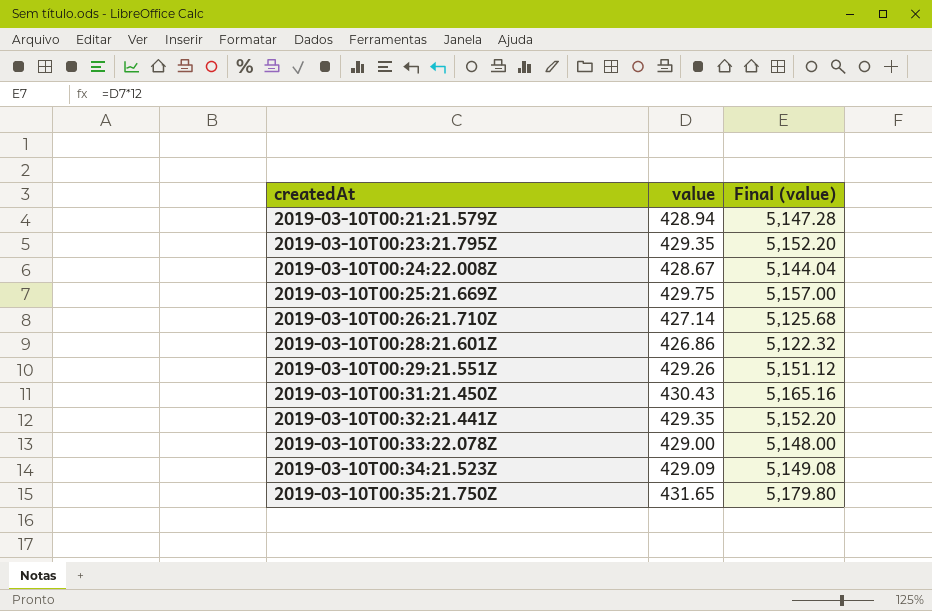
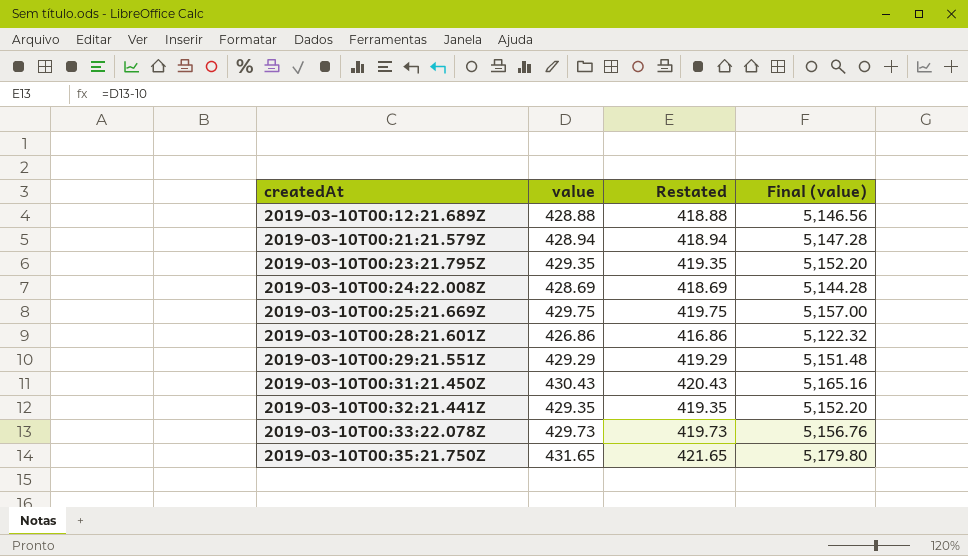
column Restated | formula: none -> [value] - 10
row 2019-03-10T00:26:21.710Z: 427.14 | 5,125.68 -> none
row 2019-03-10T00:34:21.523Z: 429.09 | 5,149.08 -> none
row 2019-03-10T00:12:21.689Z: none -> 428.88 | 418.88 | 5,146.56
2019-03-10T00:24:22.008Z | value: 428.67 -> 428.69
2019-03-10T00:24:22.008Z | Final (value): 5,144.04 -> 5,144.28
2019-03-10T00:29:21.551Z | value: 429.26 -> 429.29
2019-03-10T00:29:21.551Z | Final (value): 5,151.12 -> 5,151.48
2019-03-10T00:33:22.078Z | value: 429.00 -> 429.73
2019-03-10T00:33:22.078Z | Final (value): 5,148.00 -> 5,156.76

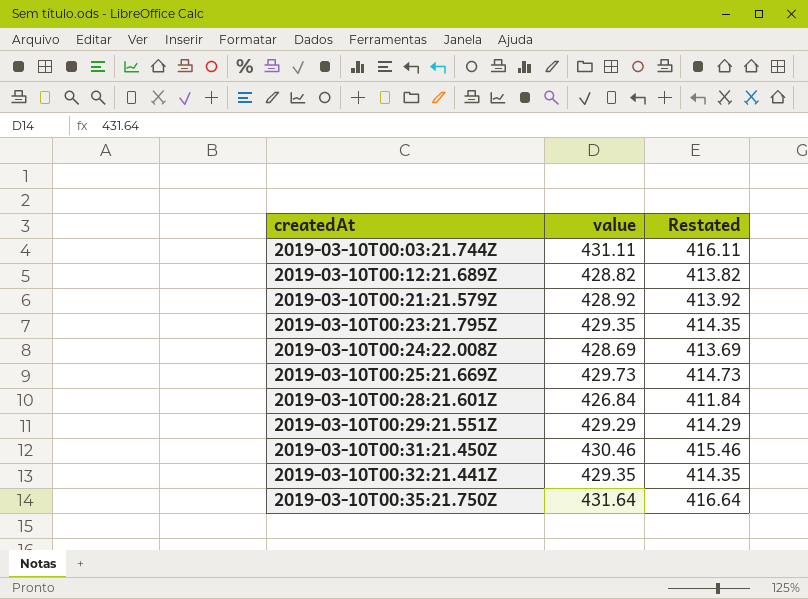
column Final (value) | formula: [value] * 12 -> none
column Restated | formula: [value] - 10 -> [value] - 15
row 2019-03-10T00:33:22.078Z: 429.73 | 419.73 | 5,156.76 -> none
row 2019-03-10T00:03:21.744Z: none -> 431.11 | 416.11
2019-03-10T00:12:21.689Z | value: 428.88 -> 428.82
2019-03-10T00:21:21.579Z | value: 428.94 -> 428.92
2019-03-10T00:25:21.669Z | value: 429.75 -> 429.73
2019-03-10T00:28:21.601Z | value: 426.86 -> 426.84
2019-03-10T00:31:21.450Z | value: 430.43 -> 430.46
2019-03-10T00:35:21.750Z | value: 431.65 -> 431.64

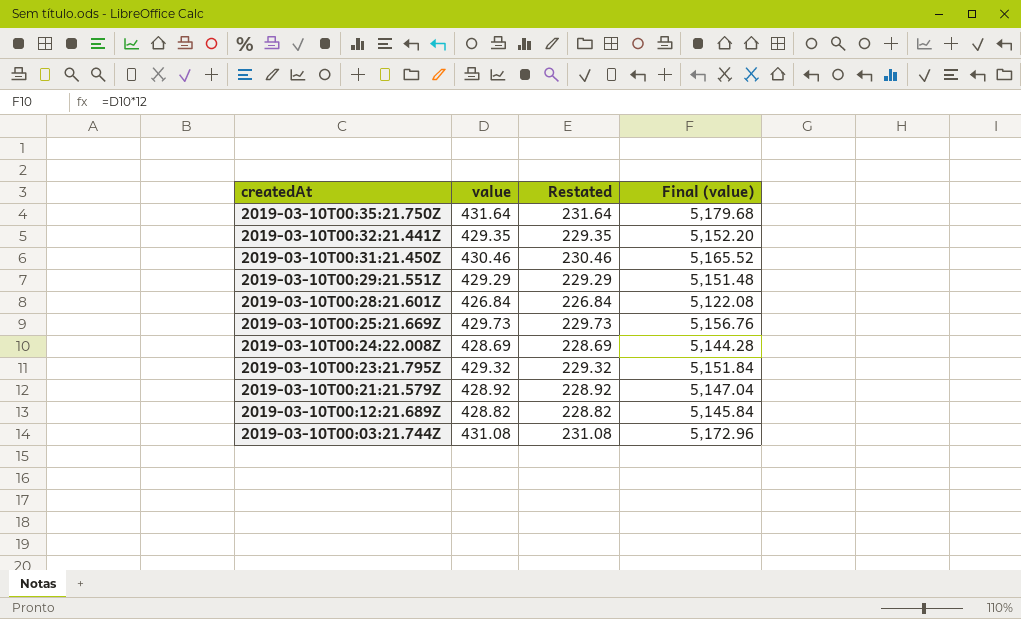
row order: createdAt ascending -> createdAt descending
column Restated | formula: [value] - 15 -> [value] - 200
column Final (value) | formula: none -> [value] * 12
2019-03-10T00:23:21.795Z | value: 429.35 -> 429.32
2019-03-10T00:03:21.744Z | value: 431.11 -> 431.08

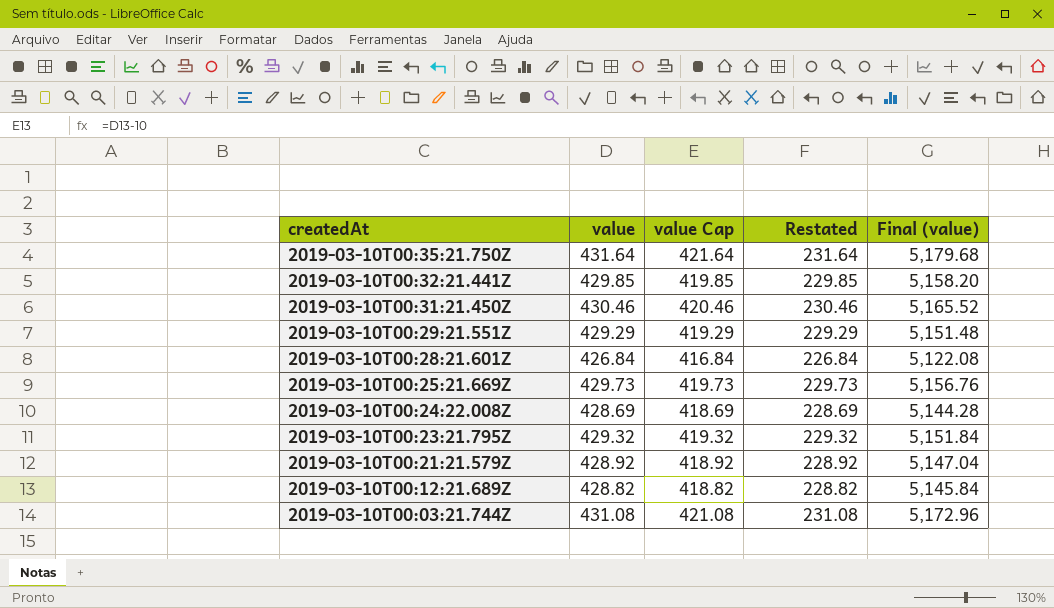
column value Cap | formula: none -> [value] - 10
2019-03-10T00:32:21.441Z | value: 429.35 -> 429.85
2019-03-10T00:32:21.441Z | Restated: 229.35 -> 229.85
2019-03-10T00:32:21.441Z | Final (value): 5,152.20 -> 5,158.20

